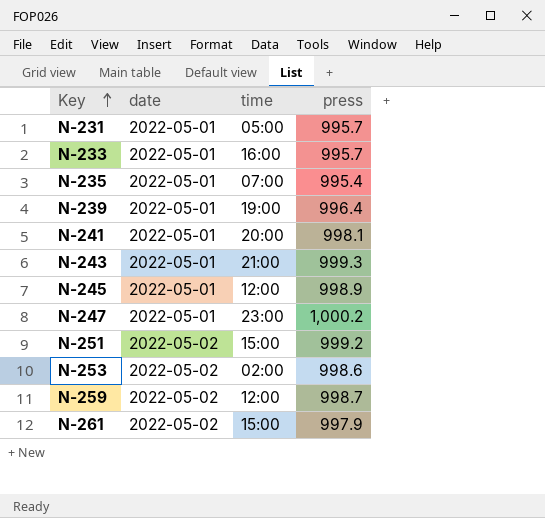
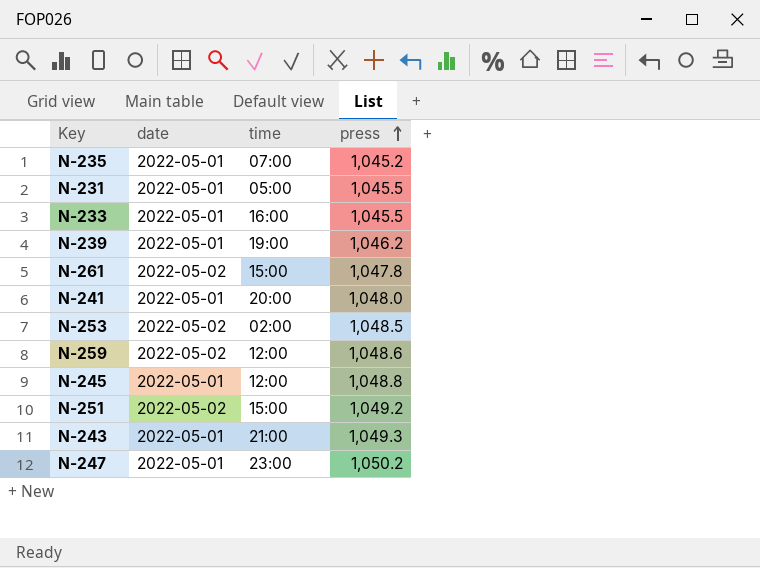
row order: Key ascending -> press ascending
N-235 | press: 995.4 -> 1,045.2
N-231 | press: 995.7 -> 1,045.5
N-233 | press: 995.7 -> 1,045.5
N-239 | press: 996.4 -> 1,046.2
N-261 | press: 997.9 -> 1,047.8
N-241 | press: 998.1 -> 1,048.0
N-253 | press: 998.6 -> 1,048.5
N-259 | press: 998.7 -> 1,048.6
N-245 | press: 998.9 -> 1,048.8
N-251 | press: 999.2 -> 1,049.2
N-243 | press: 999.3 -> 1,049.3
N-247 | press: 1,000.2 -> 1,050.2

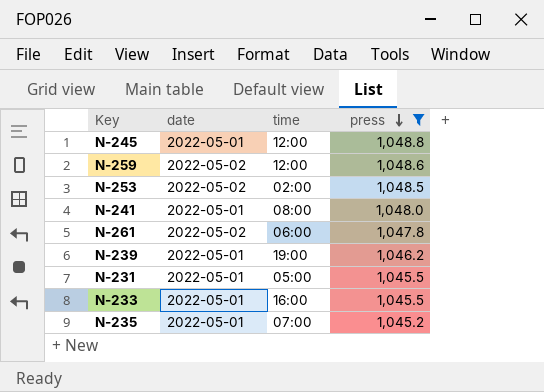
filter: none -> press <= 1,048.8
row order: press ascending -> press descending
N-241 | time: 20:00 -> 08:00
N-261 | time: 15:00 -> 06:00

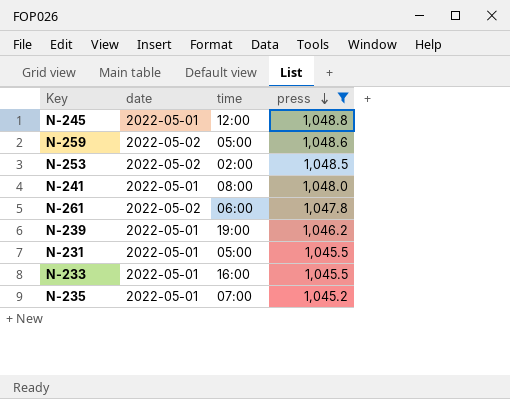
N-259 | time: 12:00 -> 05:00

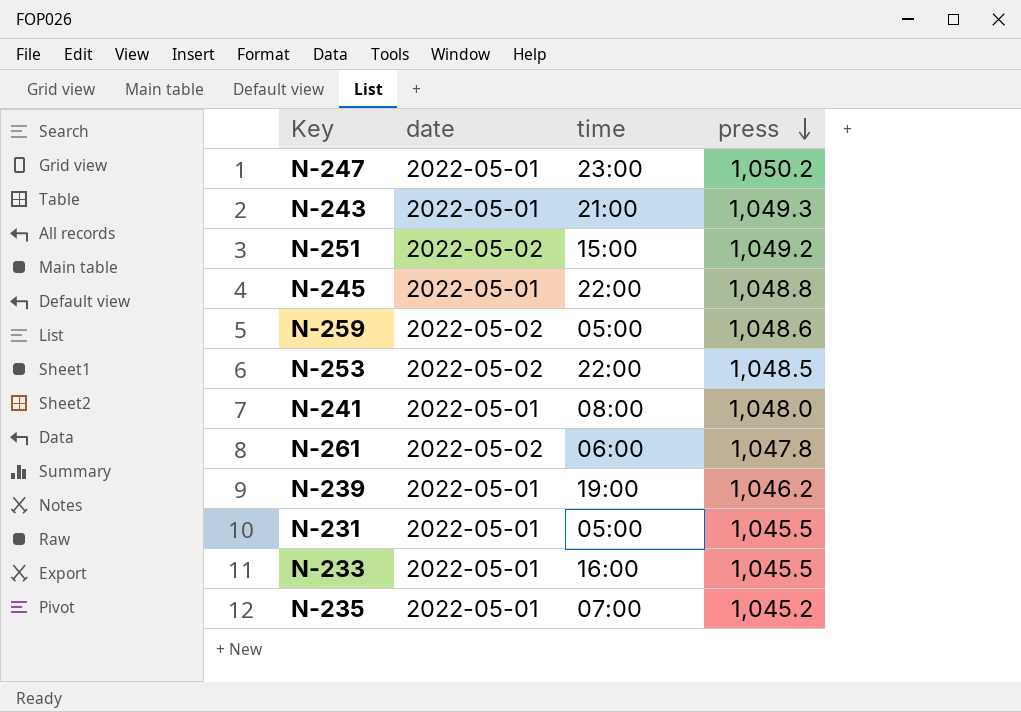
filter: press <= 1,048.8 -> none
N-245 | time: 12:00 -> 22:00
N-253 | time: 02:00 -> 22:00

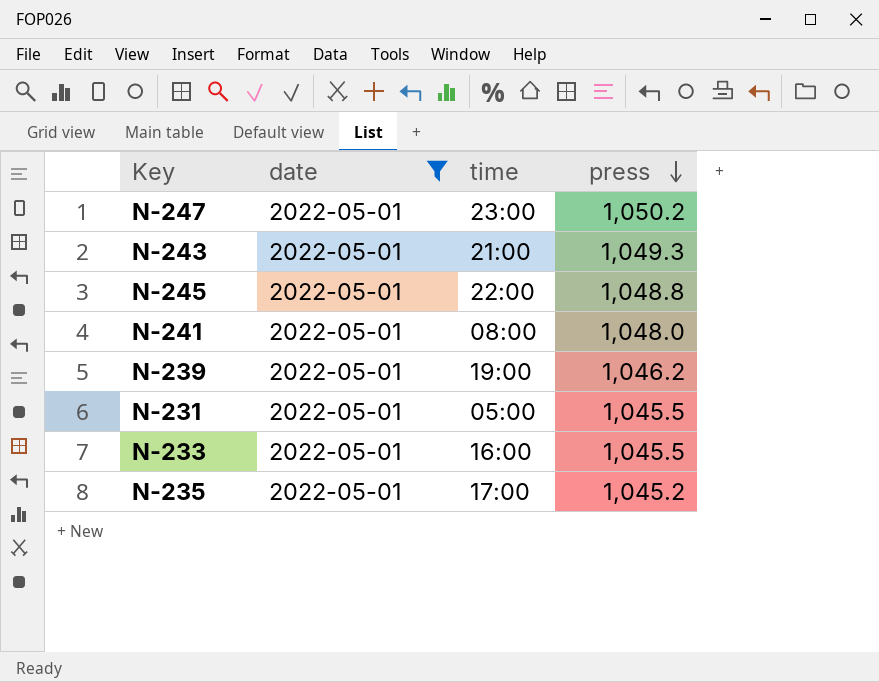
filter: none -> date = 2022-05-01
N-235 | time: 07:00 -> 17:00

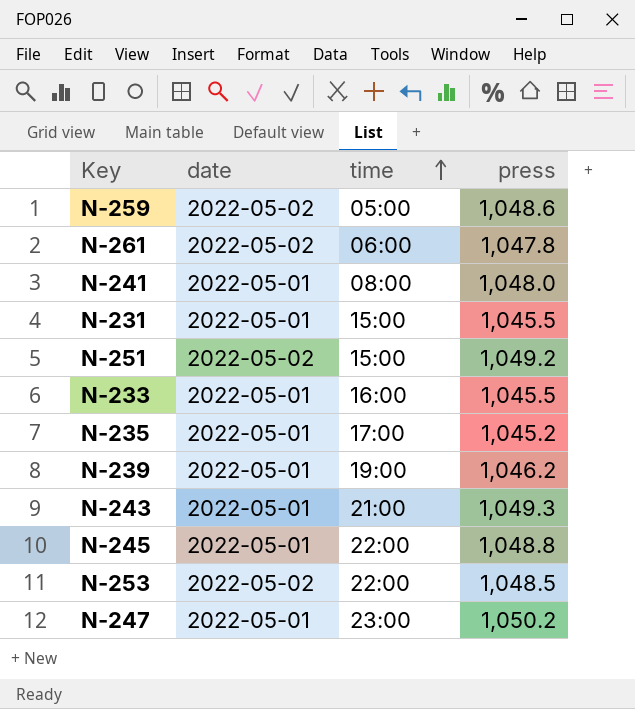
filter: date = 2022-05-01 -> none
row order: press descending -> time ascending
N-231 | time: 05:00 -> 15:00

